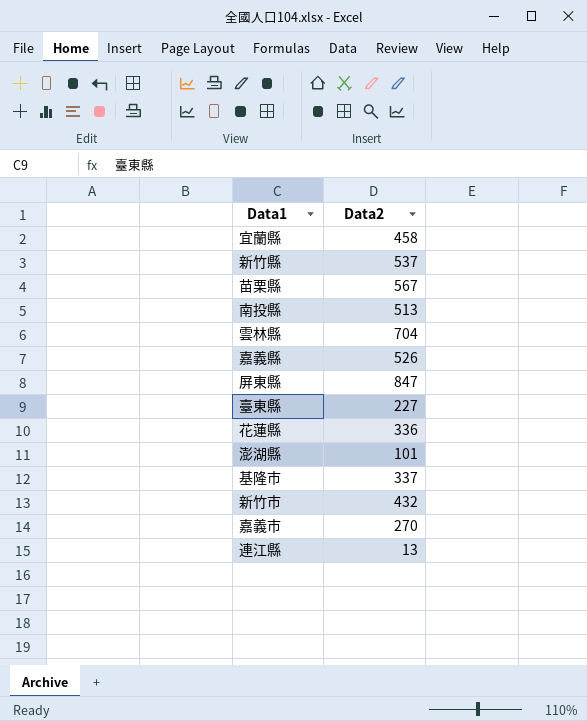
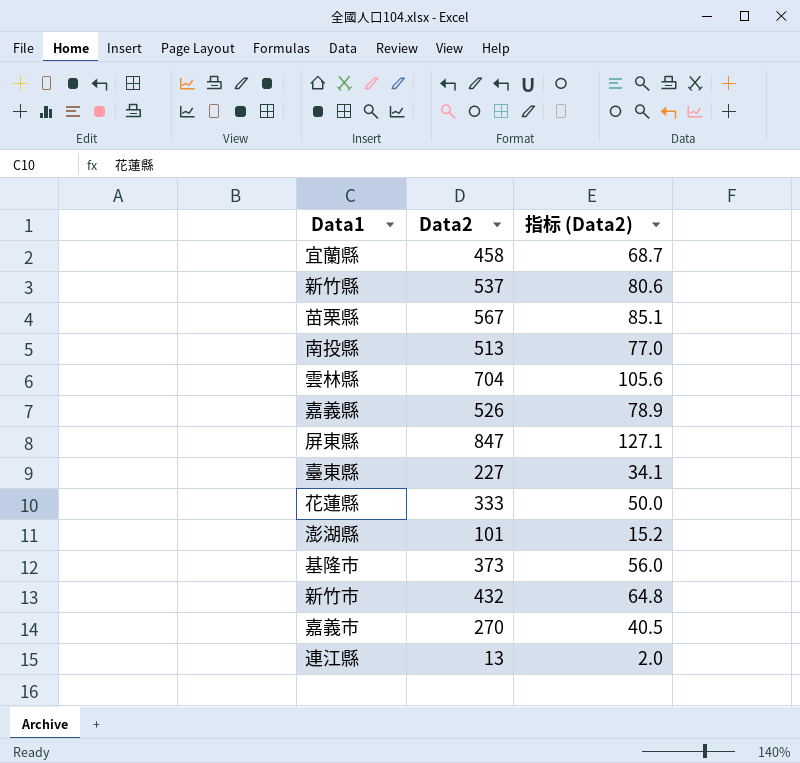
column 指标 (Data2) | formula: none -> [Data2] * 0.15
花蓮縣 | Data2: 336 -> 333
基隆市 | Data2: 337 -> 373

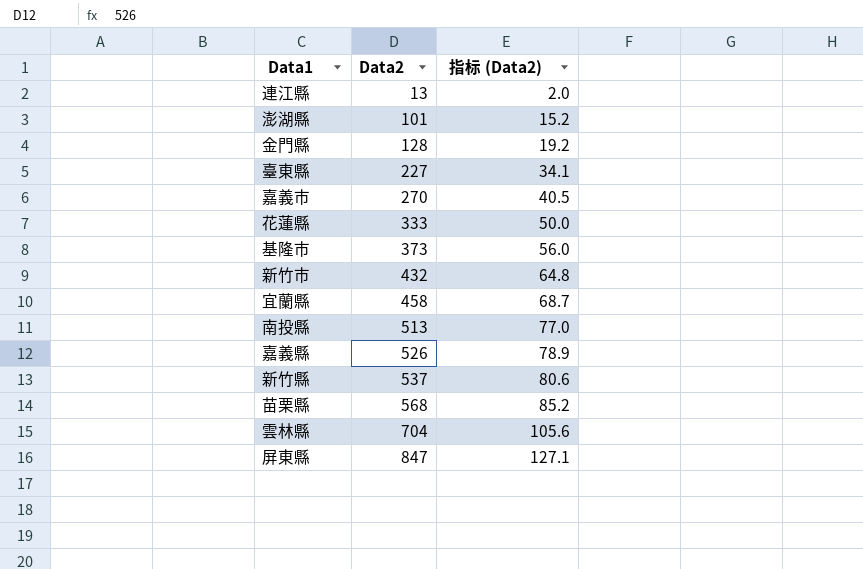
row order: none -> Data2 ascending
row 金門縣: none -> 128 | 19.2
苗栗縣 | Data2: 567 -> 568
苗栗縣 | 指标 (Data2): 85.1 -> 85.2

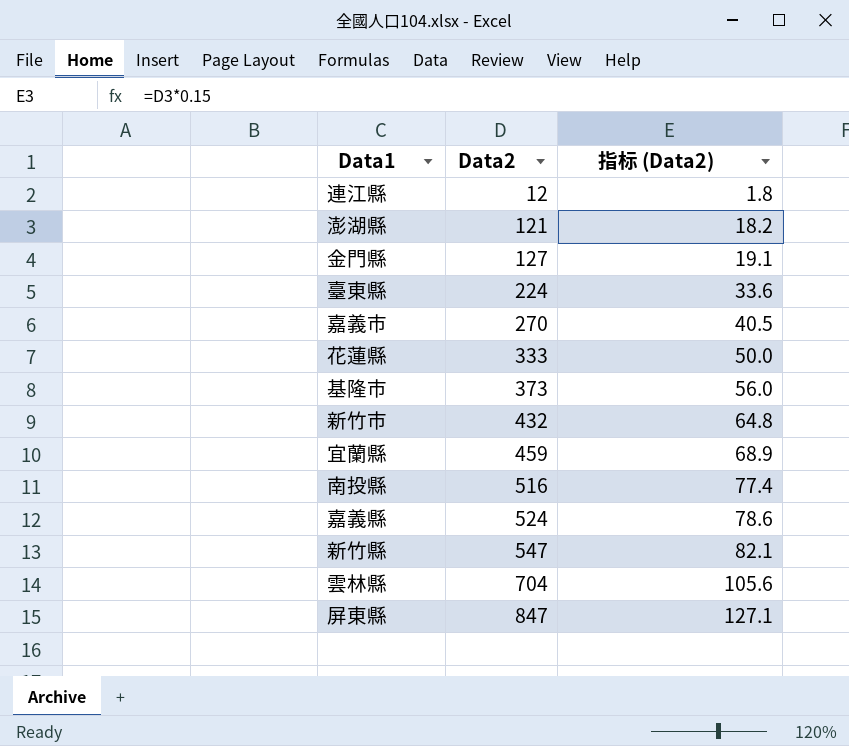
row 苗栗縣: 568 | 85.2 -> none
連江縣 | Data2: 13 -> 12
連江縣 | 指标 (Data2): 2.0 -> 1.8
澎湖縣 | Data2: 101 -> 121
澎湖縣 | 指标 (Data2): 15.2 -> 18.2
金門縣 | Data2: 128 -> 127
金門縣 | 指标 (Data2): 19.2 -> 19.1
臺東縣 | Data2: 227 -> 224
臺東縣 | 指标 (Data2): 34.1 -> 33.6
宜蘭縣 | Data2: 458 -> 459
宜蘭縣 | 指标 (Data2): 68.7 -> 68.9
南投縣 | Data2: 513 -> 516
南投縣 | 指标 (Data2): 77.0 -> 77.4
嘉義縣 | Data2: 526 -> 524
嘉義縣 | 指标 (Data2): 78.9 -> 78.6
新竹縣 | Data2: 537 -> 547
新竹縣 | 指标 (Data2): 80.6 -> 82.1

